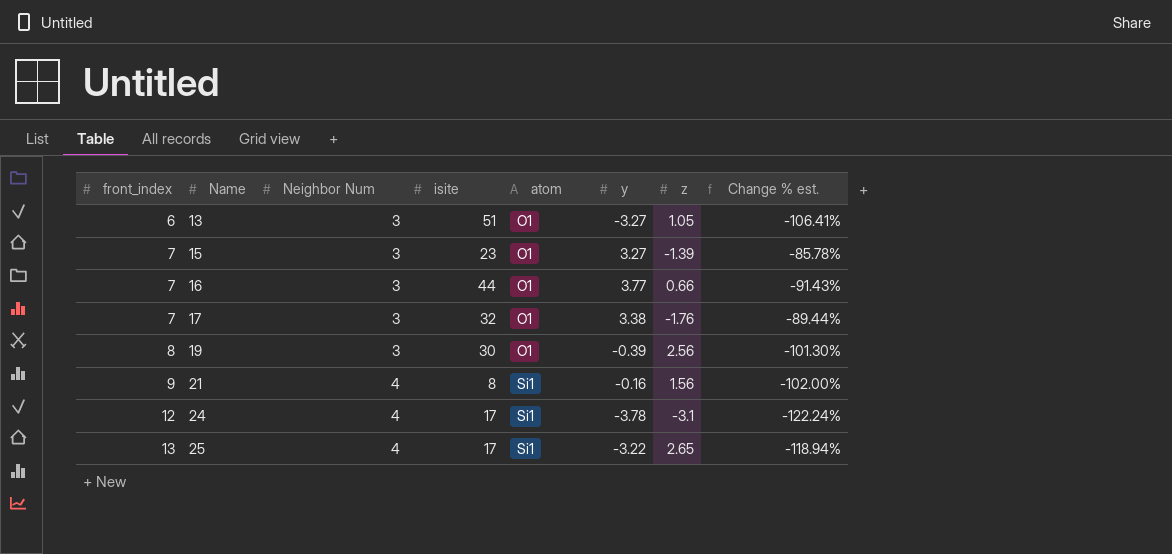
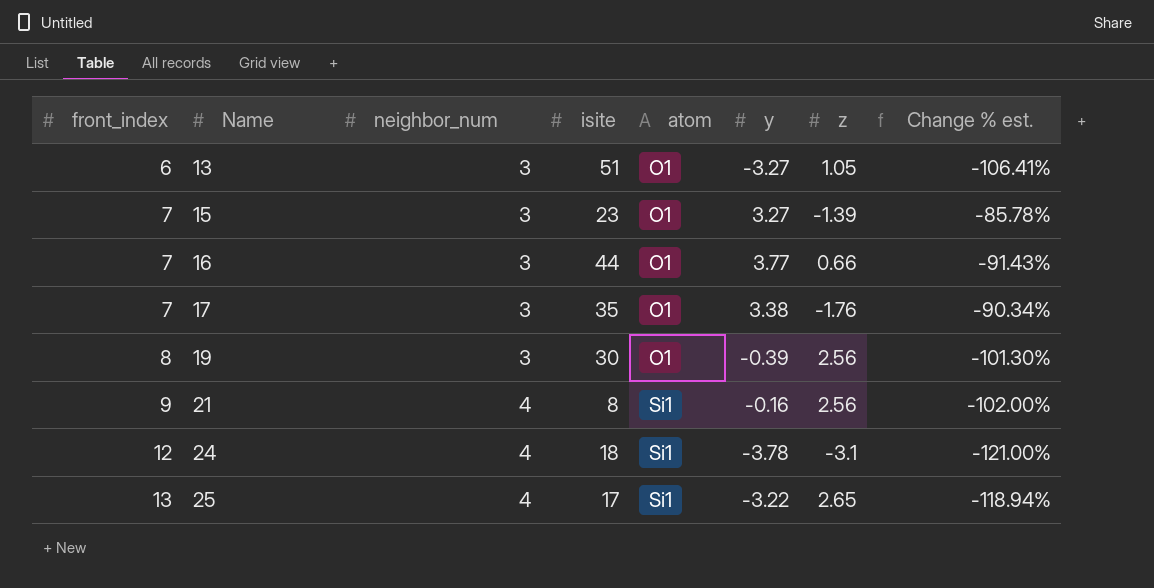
column name: Neighbor Num -> neighbor_num
17 | isite: 32 -> 35
17 | Change % est.: -89.44% -> -90.34%
21 | z: 1.56 -> 2.56
24 | isite: 17 -> 18
24 | Change % est.: -122.24% -> -121.00%

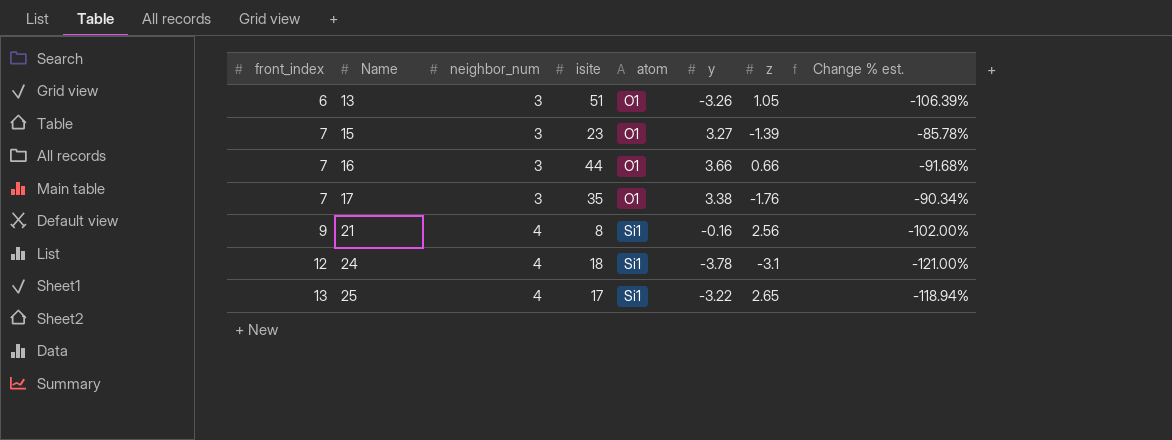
row 19: 8 | 3 | 30 | O1 | -0.39 | 2.56 | -101.30% -> none
13 | y: -3.27 -> -3.26
13 | Change % est.: -106.41% -> -106.39%
16 | y: 3.77 -> 3.66
16 | Change % est.: -91.43% -> -91.68%

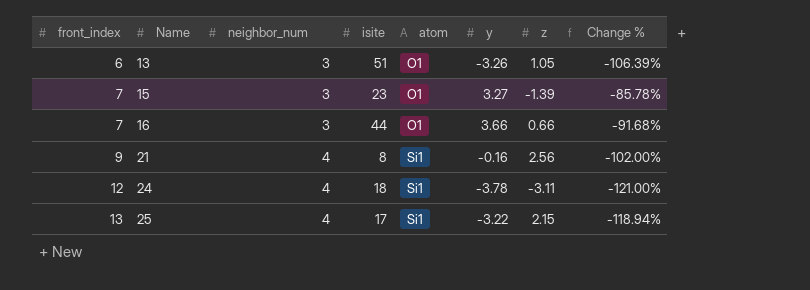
column name: Change % est. -> Change %
row 17: 7 | 3 | 35 | O1 | 3.38 | -1.76 | -90.34% -> none
24 | z: -3.1 -> -3.11
25 | z: 2.65 -> 2.15

